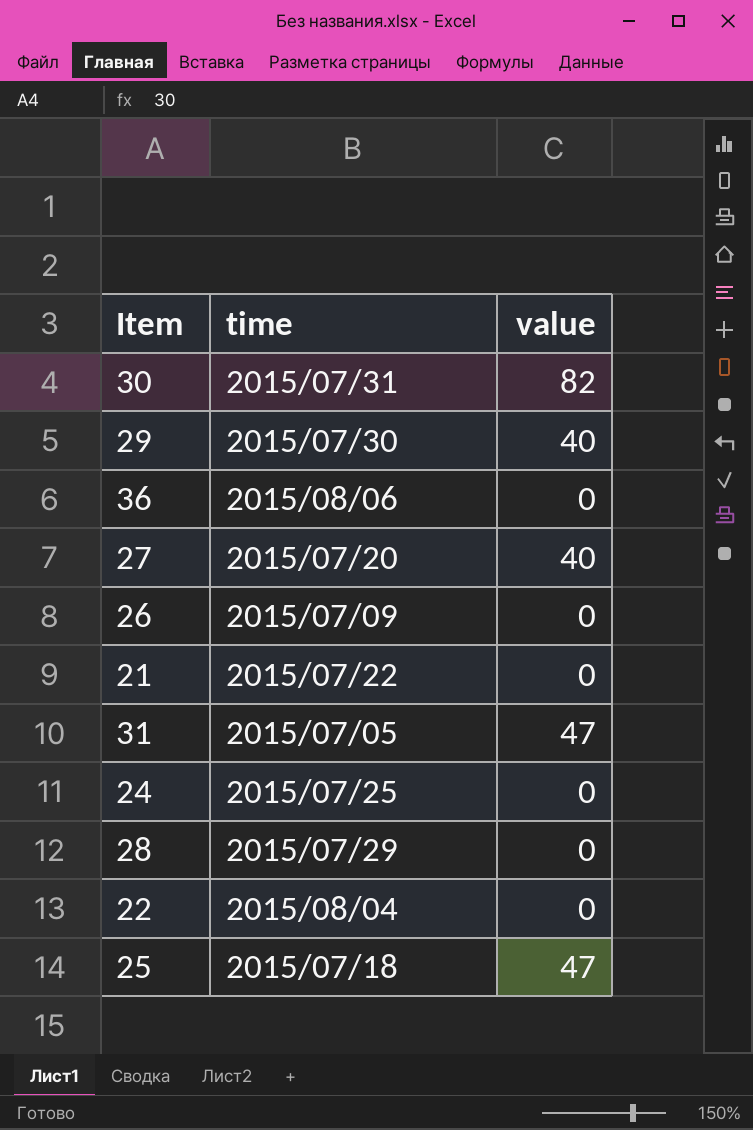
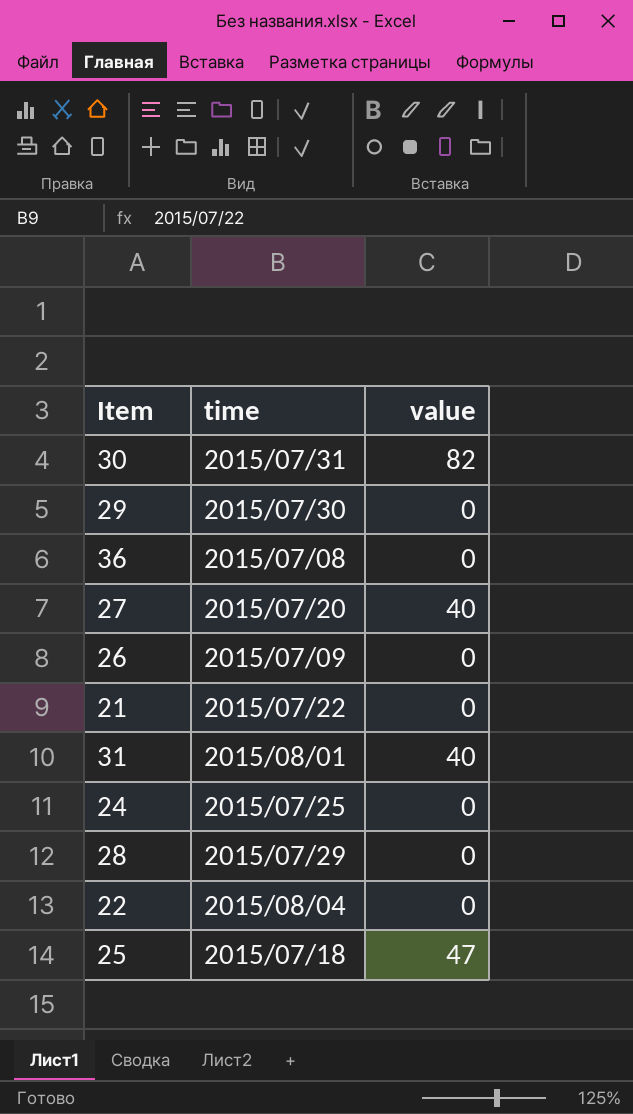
29 | value: 40 -> 0
36 | time: 2015/08/06 -> 2015/07/08
31 | time: 2015/07/05 -> 2015/08/01
31 | value: 47 -> 40

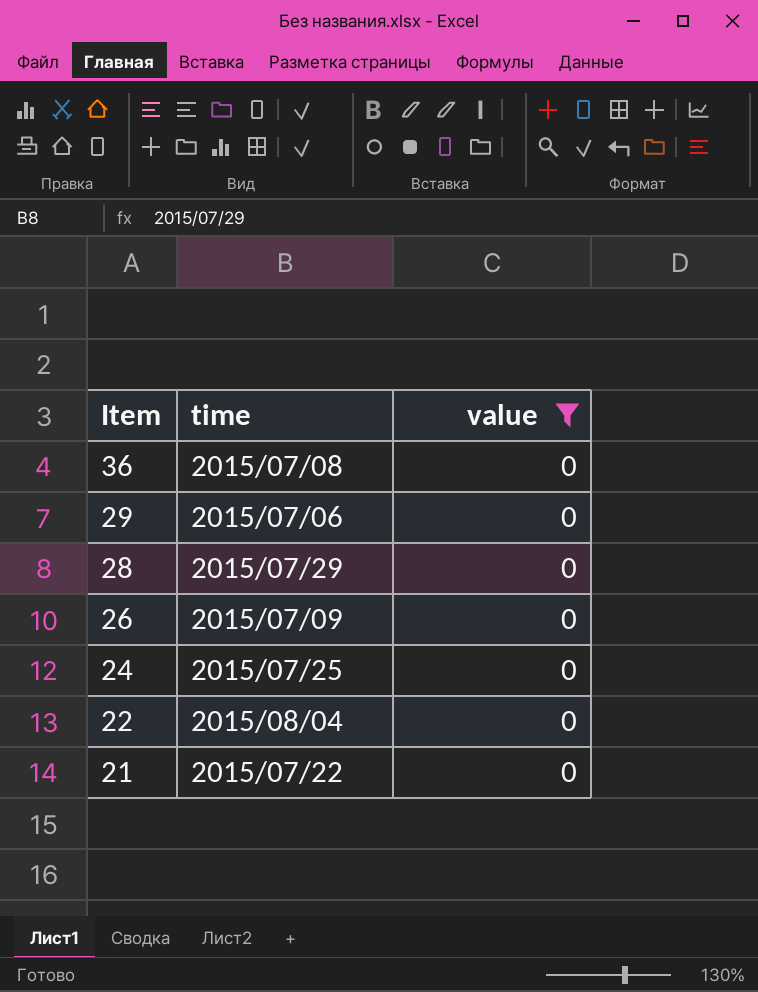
filter: none -> value = 0
row order: none -> Item descending
29 | time: 2015/07/30 -> 2015/07/06

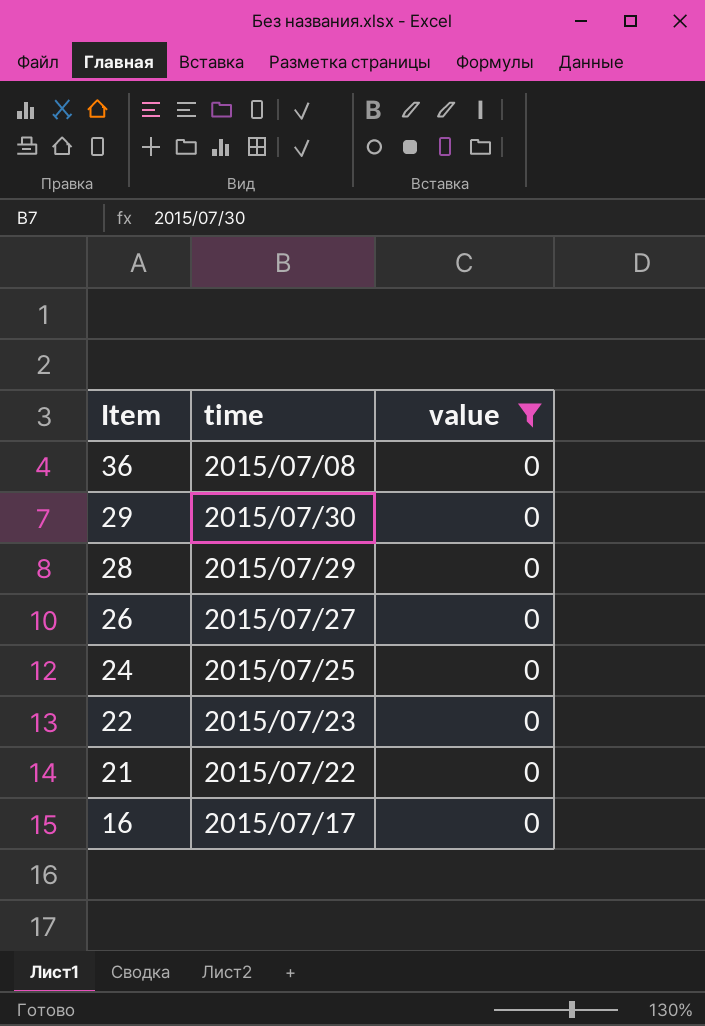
29 | time: 2015/07/06 -> 2015/07/30
26 | time: 2015/07/09 -> 2015/07/27
22 | time: 2015/08/04 -> 2015/07/23
row 16: none -> 2015/07/17 | 0

